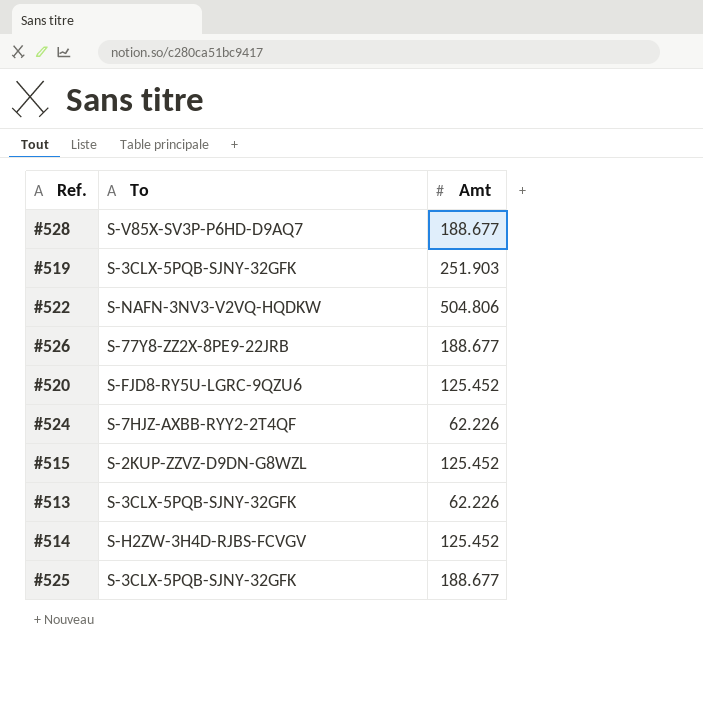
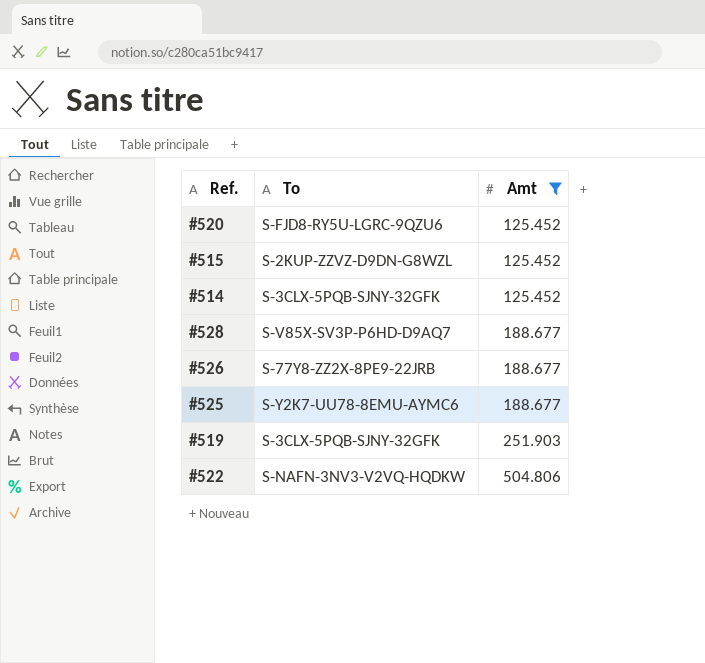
filter: none -> Amt != 62.226
row order: none -> Amt ascending
#514 | To: S-H2ZW-3H4D-RJBS-FCVGV -> S-3CLX-5PQB-SJNY-32GFK
#525 | To: S-3CLX-5PQB-SJNY-32GFK -> S-Y2K7-UU78-8EMU-AYMC6

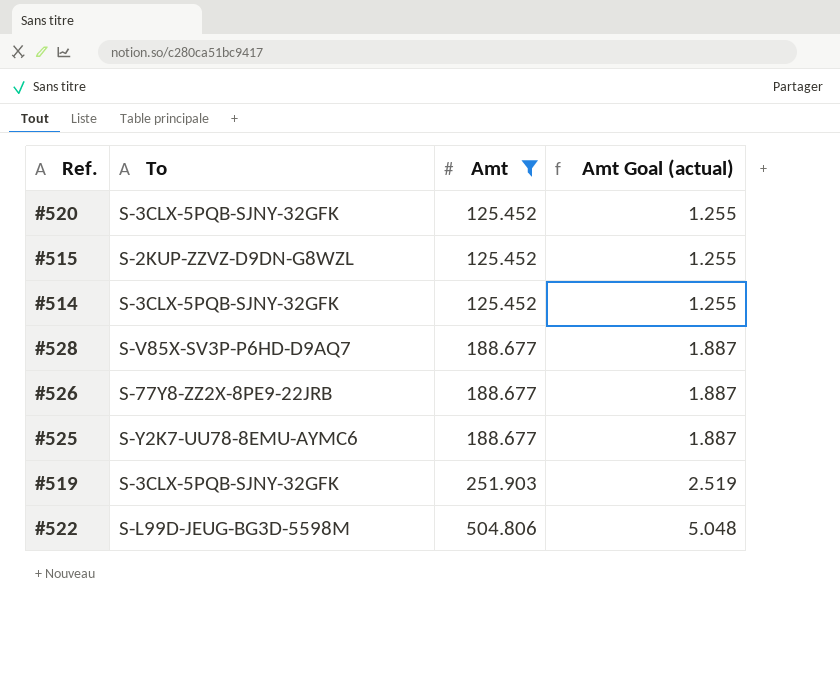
column Amt Goal (actual) | formula: none -> [Amt] * 0.01
#520 | To: S-FJD8-RY5U-LGRC-9QZU6 -> S-3CLX-5PQB-SJNY-32GFK
#522 | To: S-NAFN-3NV3-V2VQ-HQDKW -> S-L99D-JEUG-BG3D-5598M

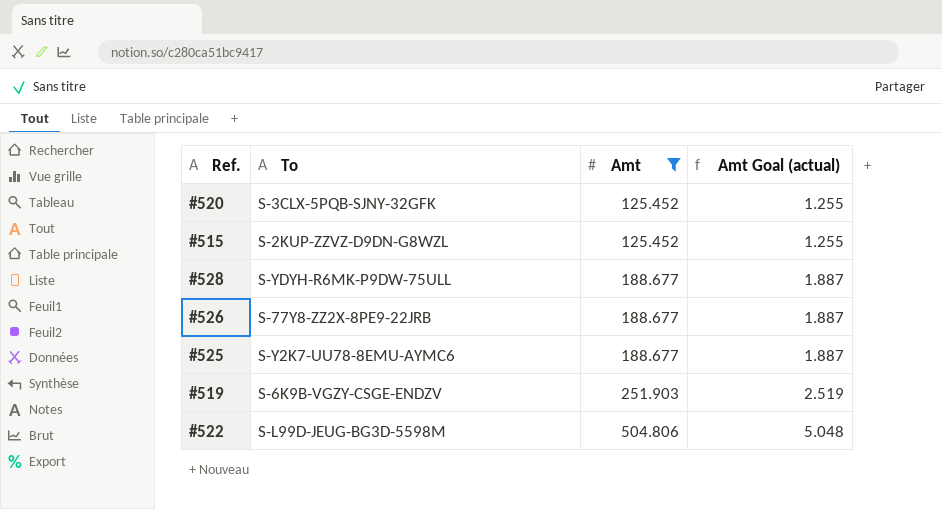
row #514: S-3CLX-5PQB-SJNY-32GFK | 125.452 | 1.255 -> none
#528 | To: S-V85X-SV3P-P6HD-D9AQ7 -> S-YDYH-R6MK-P9DW-75ULL
#519 | To: S-3CLX-5PQB-SJNY-32GFK -> S-6K9B-VGZY-CSGE-ENDZV

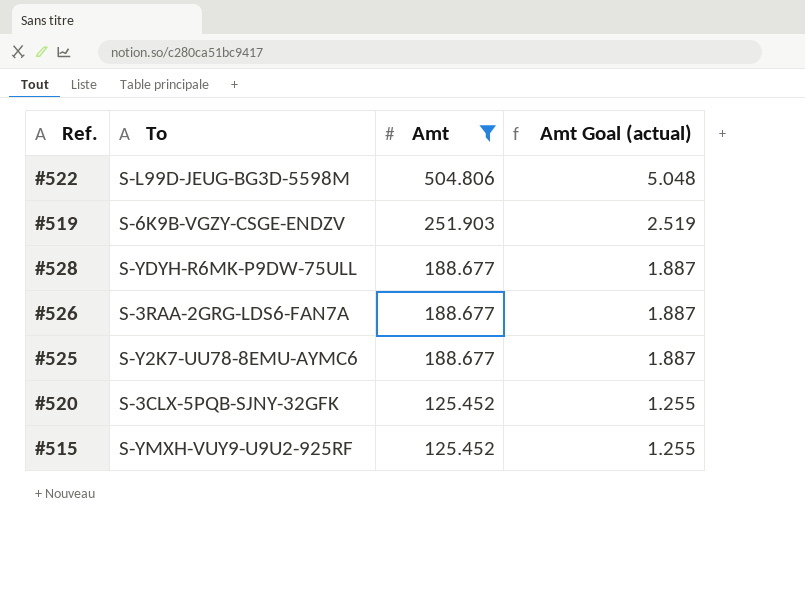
row order: Amt ascending -> Amt descending
#526 | To: S-77Y8-ZZ2X-8PE9-22JRB -> S-3RAA-2GRG-LDS6-FAN7A
#515 | To: S-2KUP-ZZVZ-D9DN-G8WZL -> S-YMXH-VUY9-U9U2-925RF

